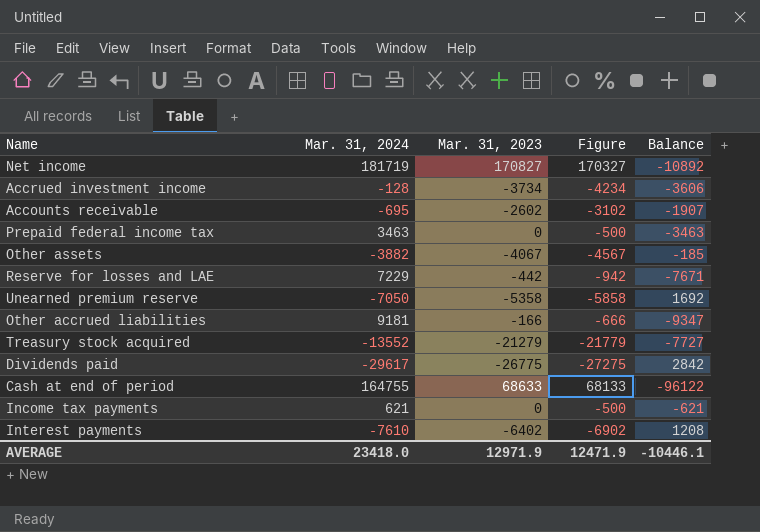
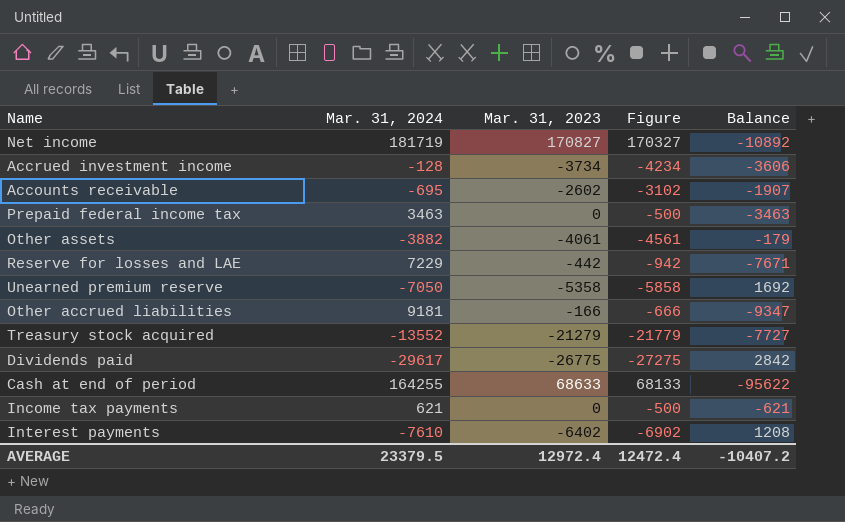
Other assets | Mar. 31, 2023: -4067 -> -4061
Other assets | Figure: -4567 -> -4561
Other assets | Balance: -185 -> -179
Cash at end of period | Mar. 31, 2024: 164755 -> 164255
Cash at end of period | Balance: -96122 -> -95622
AVERAGE | Mar. 31, 2024: 23418.0 -> 23379.5
AVERAGE | Mar. 31, 2023: 12971.9 -> 12972.4
AVERAGE | Figure: 12471.9 -> 12472.4
AVERAGE | Balance: -10446.1 -> -10407.2

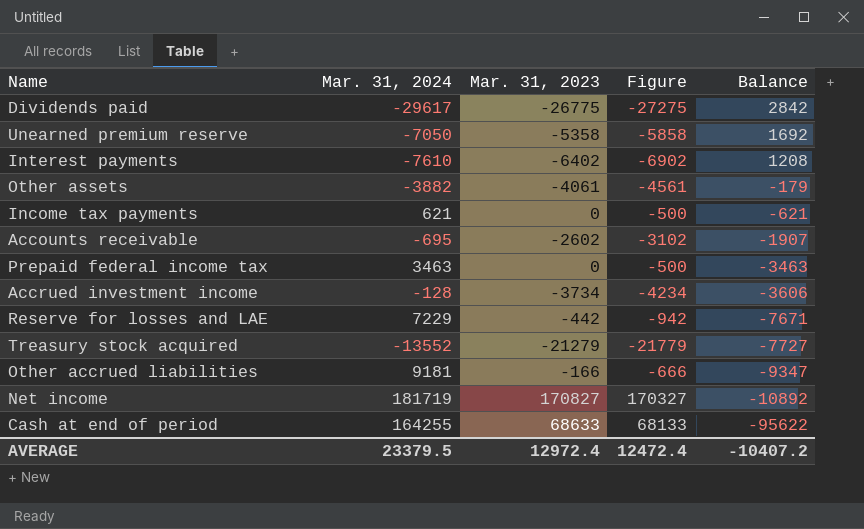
row order: none -> Balance descending

